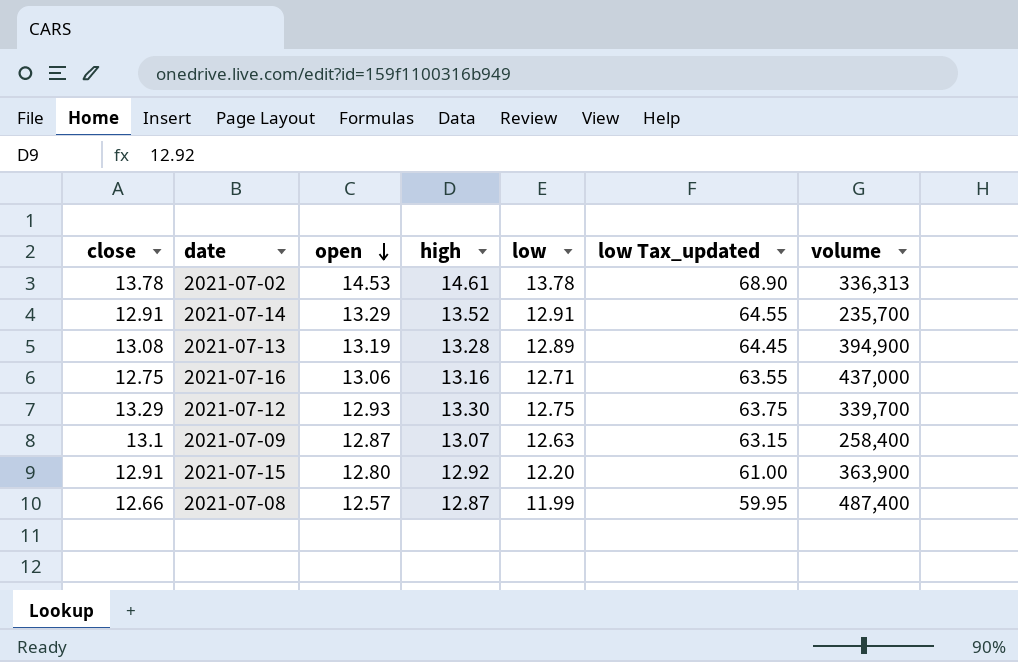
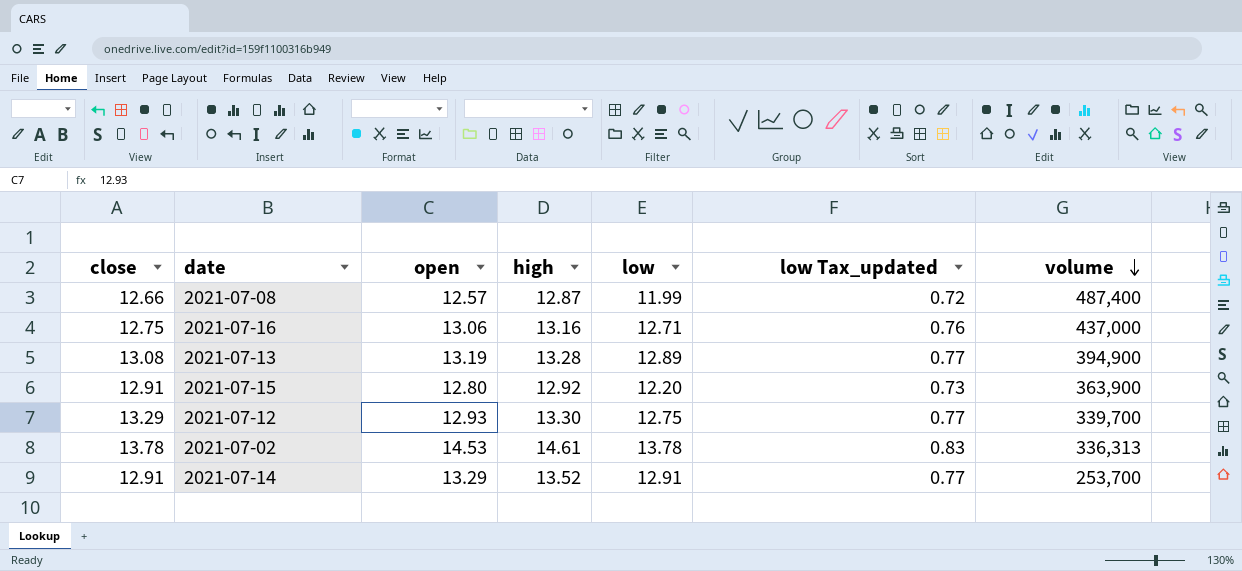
row order: open descending -> volume descending
column low Tax_updated | formula: [low] * 5 -> [low] * 0.06
row 2021-07-09: 13.1 | 12.87 | 13.07 | 12.63 | 63.15 | 258,400 -> none
2021-07-14 | volume: 235,700 -> 253,700

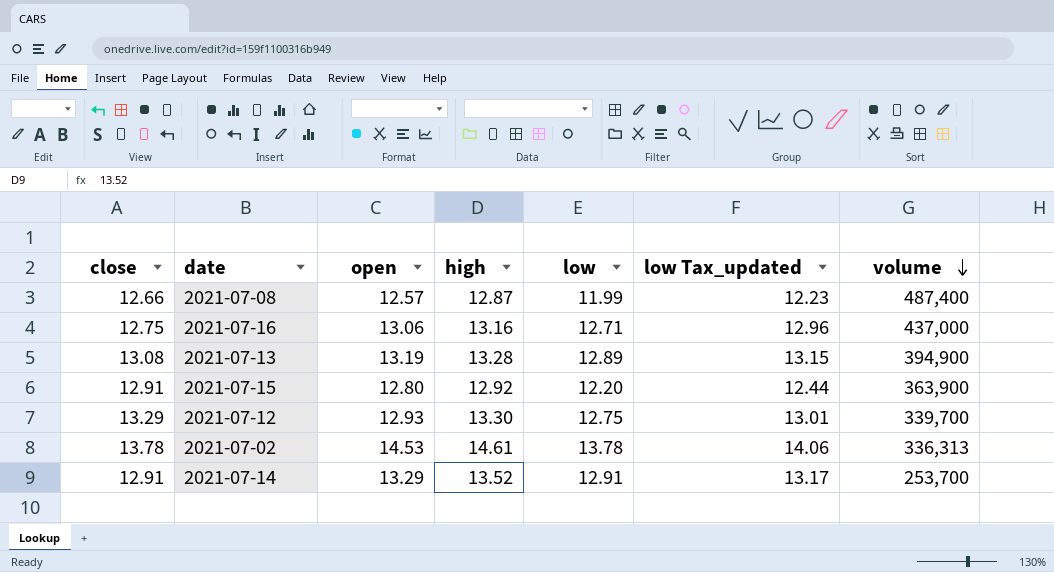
column low Tax_updated | formula: [low] * 0.06 -> [low] * 1.02

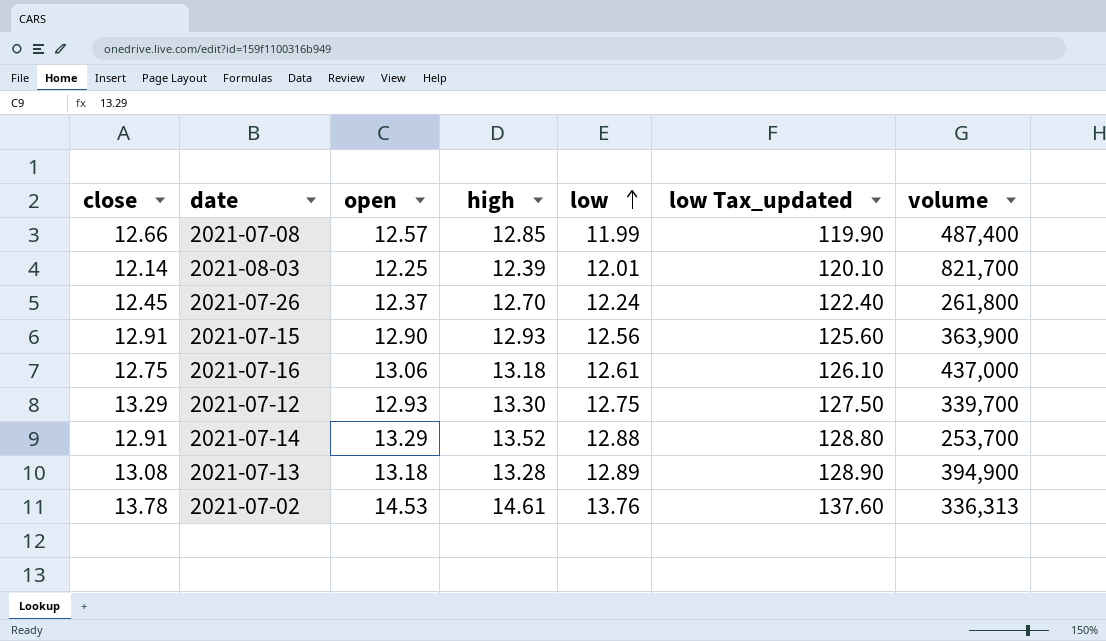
row order: volume descending -> low ascending
column low Tax_updated | formula: [low] * 1.02 -> [low] * 10
2021-07-08 | high: 12.87 -> 12.85
row 2021-08-03: none -> 12.14 | 12.25 | 12.39 | 12.01 | 120.10 | 821,700
row 2021-07-26: none -> 12.45 | 12.37 | 12.70 | 12.24 | 122.40 | 261,800
2021-07-15 | open: 12.80 -> 12.90
2021-07-15 | high: 12.92 -> 12.93
2021-07-15 | low: 12.20 -> 12.56
2021-07-16 | high: 13.16 -> 13.18
2021-07-16 | low: 12.71 -> 12.61
2021-07-14 | low: 12.91 -> 12.88
2021-07-13 | open: 13.19 -> 13.18
2021-07-02 | low: 13.78 -> 13.76

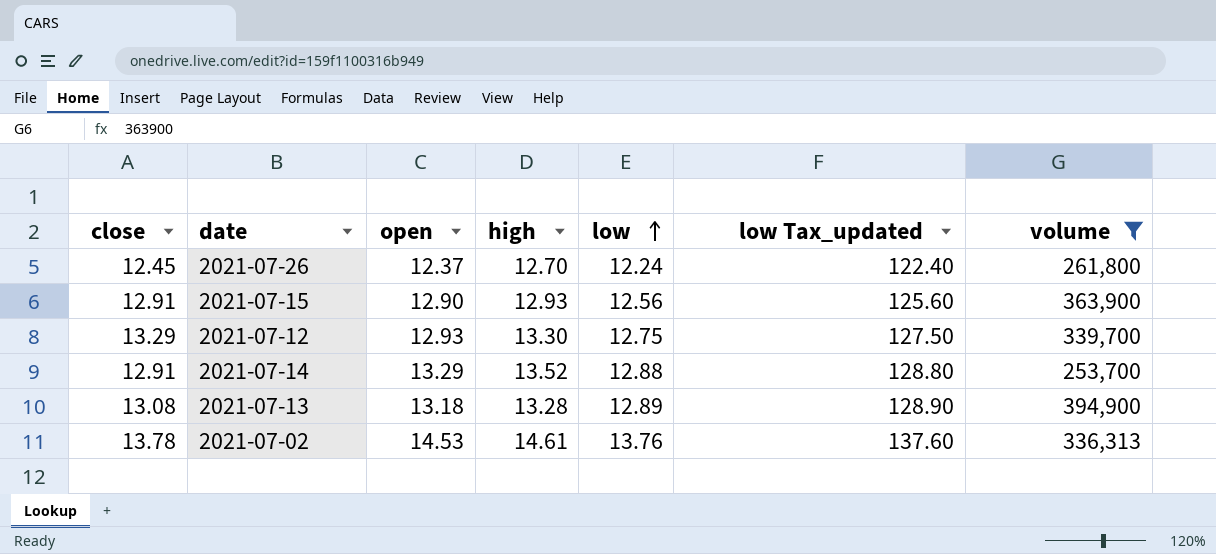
filter: none -> volume <= 394,900

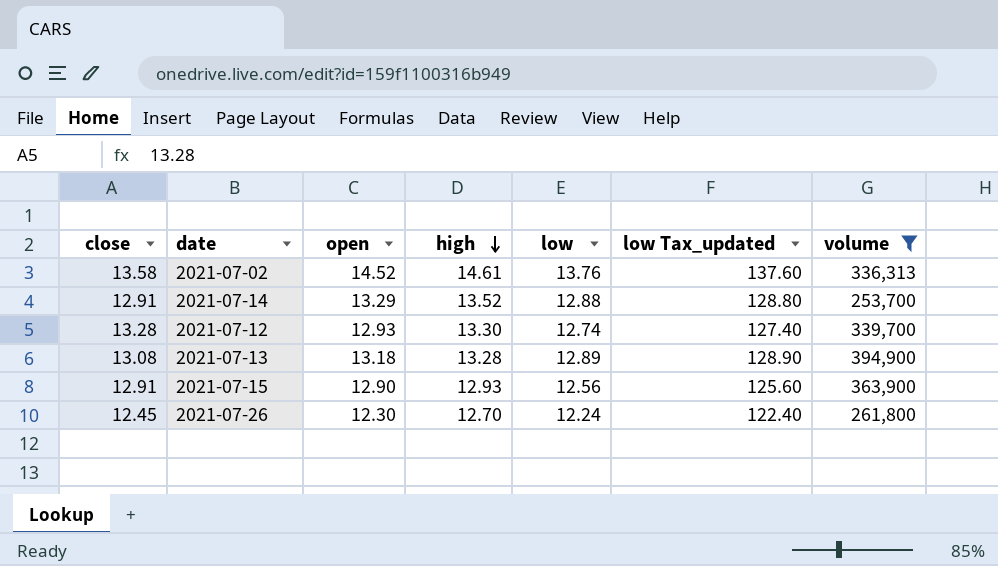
row order: low ascending -> high descending
2021-07-02 | close: 13.78 -> 13.58
2021-07-02 | open: 14.53 -> 14.52
2021-07-12 | close: 13.29 -> 13.28
2021-07-12 | low: 12.75 -> 12.74
2021-07-12 | low Tax_updated: 127.50 -> 127.40
2021-07-26 | open: 12.37 -> 12.30

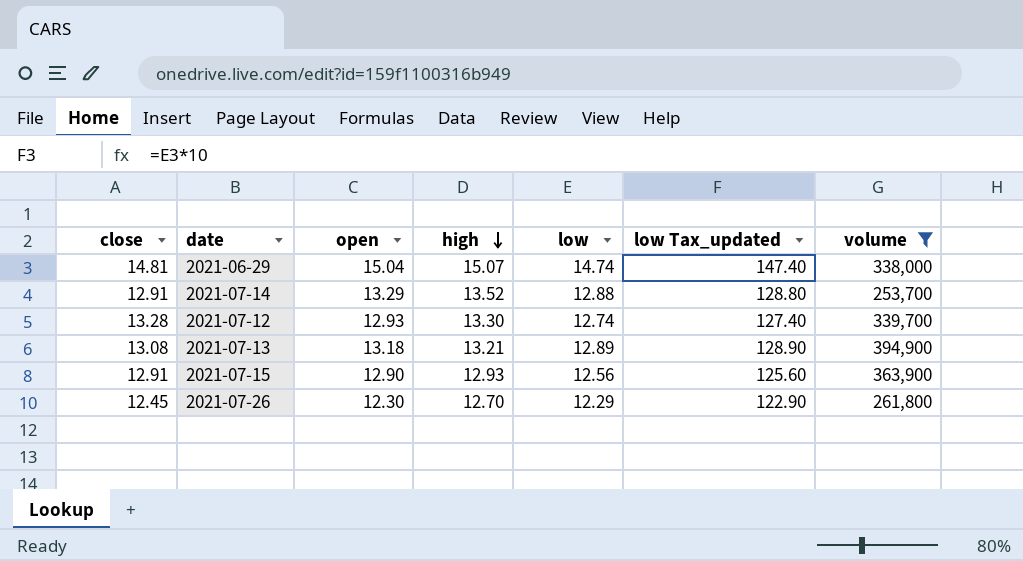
row 2021-07-02: 13.58 | 14.52 | 14.61 | 13.76 | 137.60 | 336,313 -> none
row 2021-06-29: none -> 14.81 | 15.04 | 15.07 | 14.74 | 147.40 | 338,000
2021-07-13 | high: 13.28 -> 13.21
2021-07-26 | low: 12.24 -> 12.29
2021-07-26 | low Tax_updated: 122.40 -> 122.90

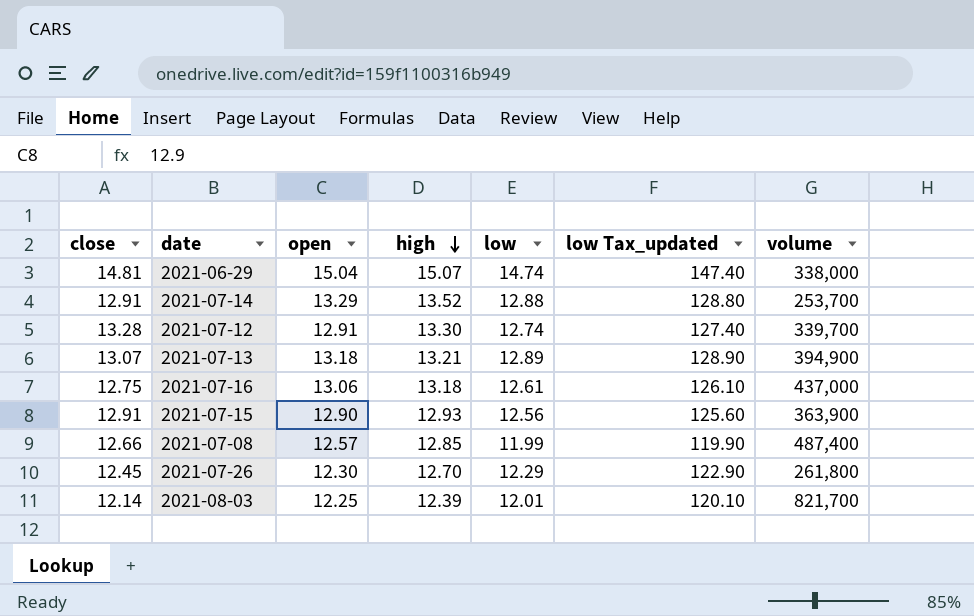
filter: volume <= 394,900 -> none
2021-07-12 | open: 12.93 -> 12.91
2021-07-13 | close: 13.08 -> 13.07

